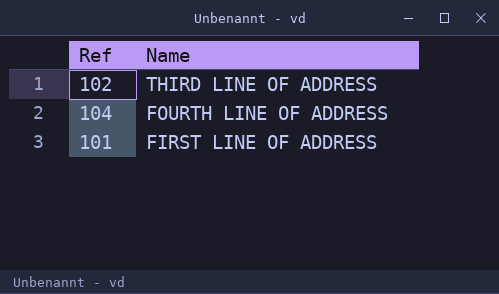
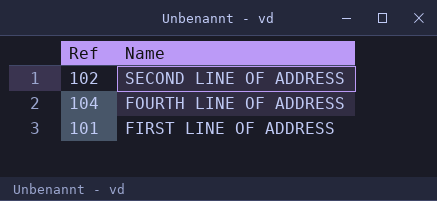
102 | Name: THIRD LINE OF ADDRESS -> SECOND LINE OF ADDRESS

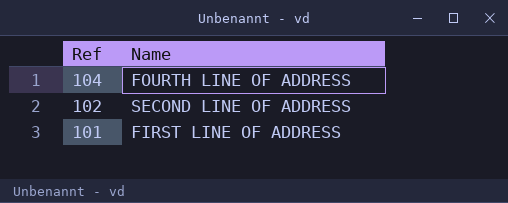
row order: Name descending -> Ref descending

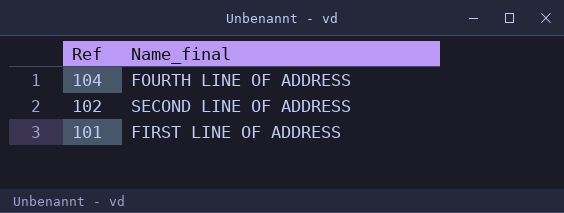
column name: Name -> Name_final

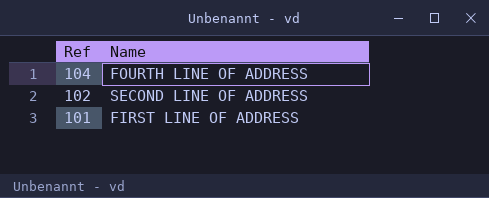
column name: Name_final -> Name

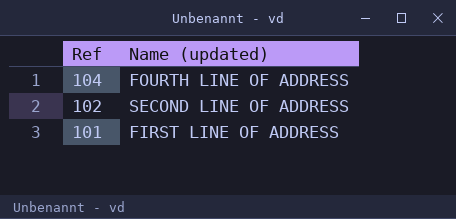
column name: Name -> Name (updated)

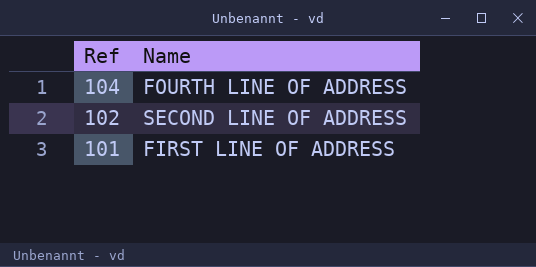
column name: Name (updated) -> Name

